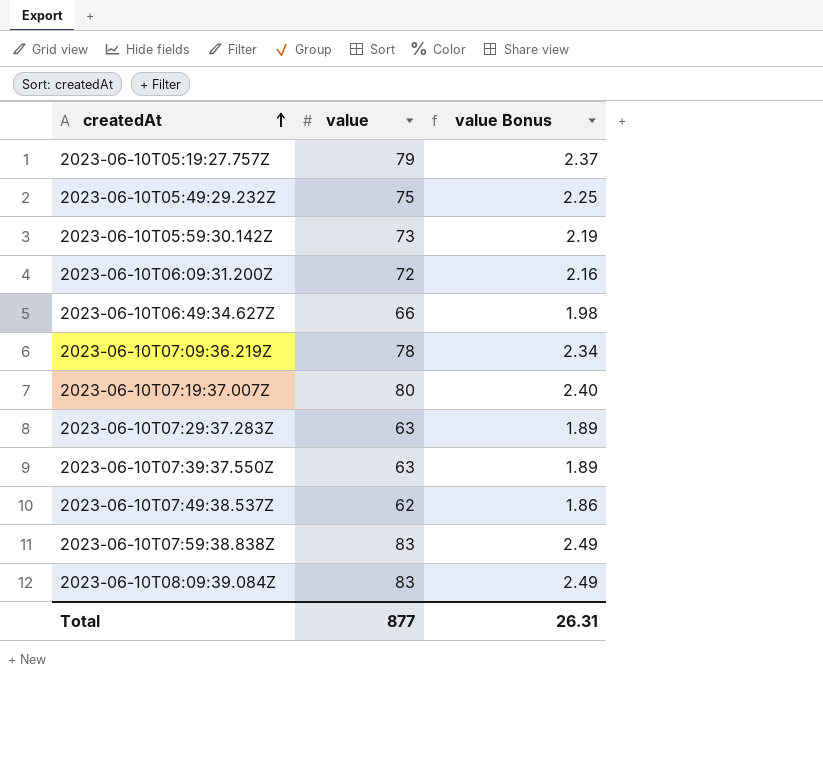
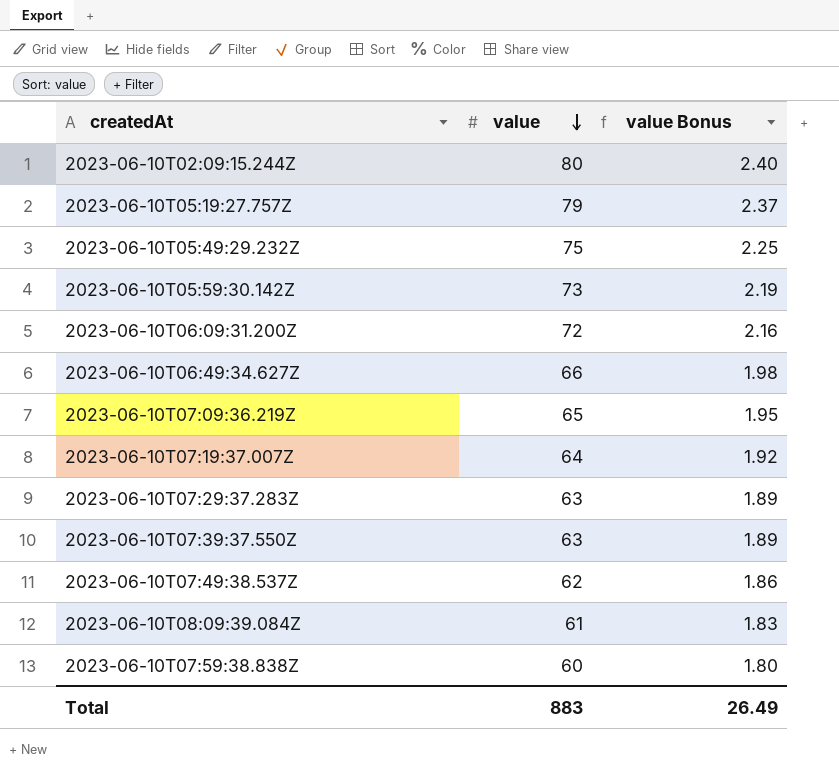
row order: createdAt ascending -> value descending
row 2023-06-10T02:09:15.244Z: none -> 80 | 2.40
2023-06-10T07:09:36.219Z | value: 78 -> 65
2023-06-10T07:09:36.219Z | value Bonus: 2.34 -> 1.95
2023-06-10T07:19:37.007Z | value: 80 -> 64
2023-06-10T07:19:37.007Z | value Bonus: 2.40 -> 1.92
2023-06-10T08:09:39.084Z | value: 83 -> 61
2023-06-10T08:09:39.084Z | value Bonus: 2.49 -> 1.83
2023-06-10T07:59:38.838Z | value: 83 -> 60
2023-06-10T07:59:38.838Z | value Bonus: 2.49 -> 1.80
Total | value: 877 -> 883
Total | value Bonus: 26.31 -> 26.49

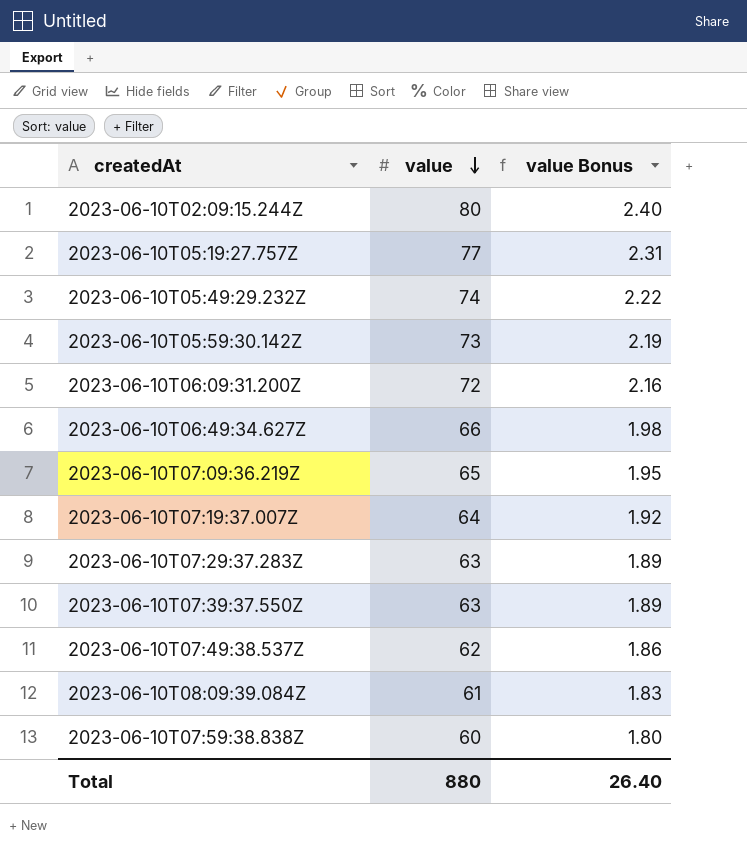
2023-06-10T05:19:27.757Z | value: 79 -> 77
2023-06-10T05:19:27.757Z | value Bonus: 2.37 -> 2.31
2023-06-10T05:49:29.232Z | value: 75 -> 74
2023-06-10T05:49:29.232Z | value Bonus: 2.25 -> 2.22
Total | value: 883 -> 880
Total | value Bonus: 26.49 -> 26.40

